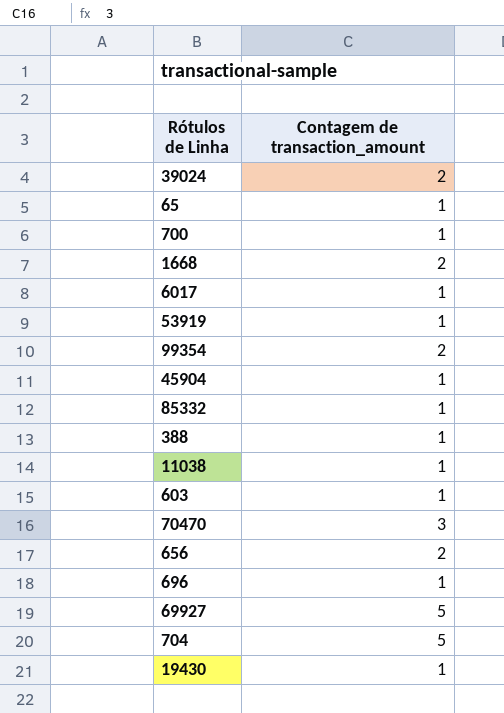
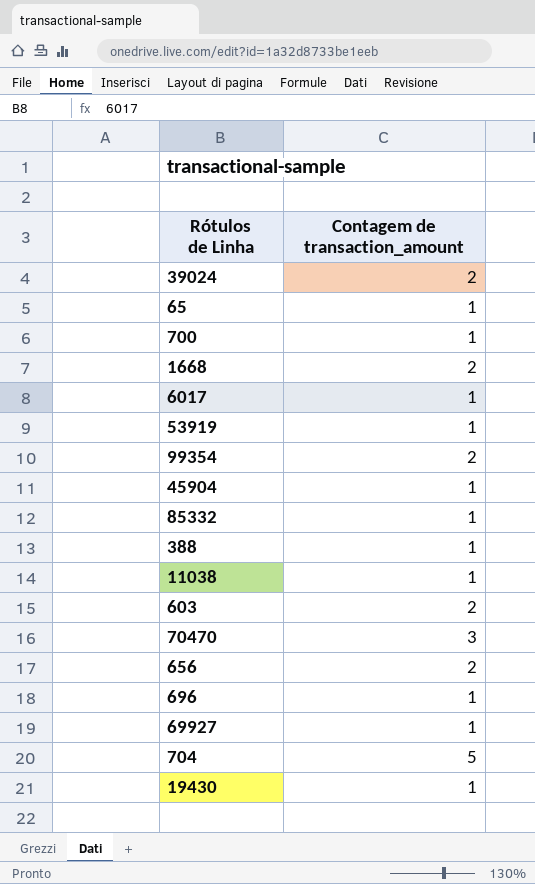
603 | Contagem de transaction_amount: 1 -> 2
69927 | Contagem de transaction_amount: 5 -> 1

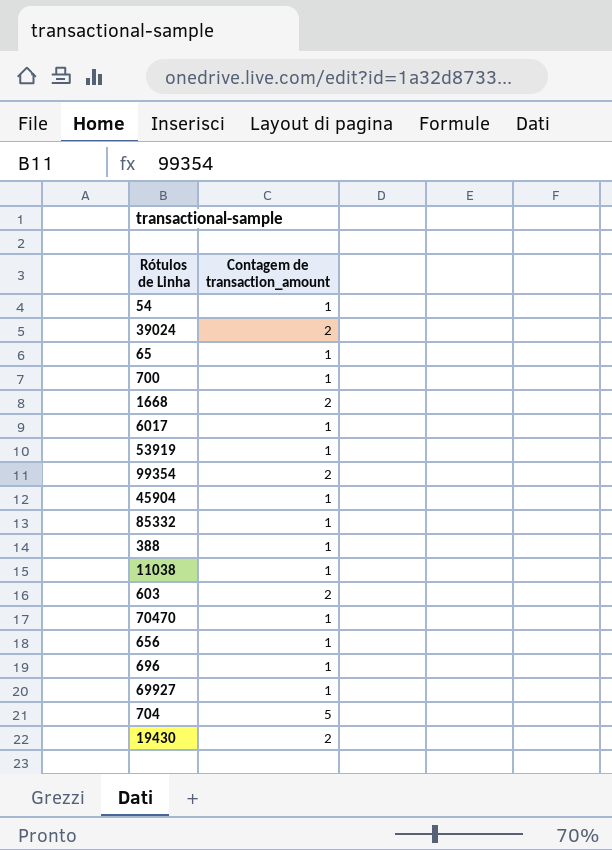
row 54: none -> 1
70470 | Contagem de transaction_amount: 3 -> 1
656 | Contagem de transaction_amount: 2 -> 1
19430 | Contagem de transaction_amount: 1 -> 2

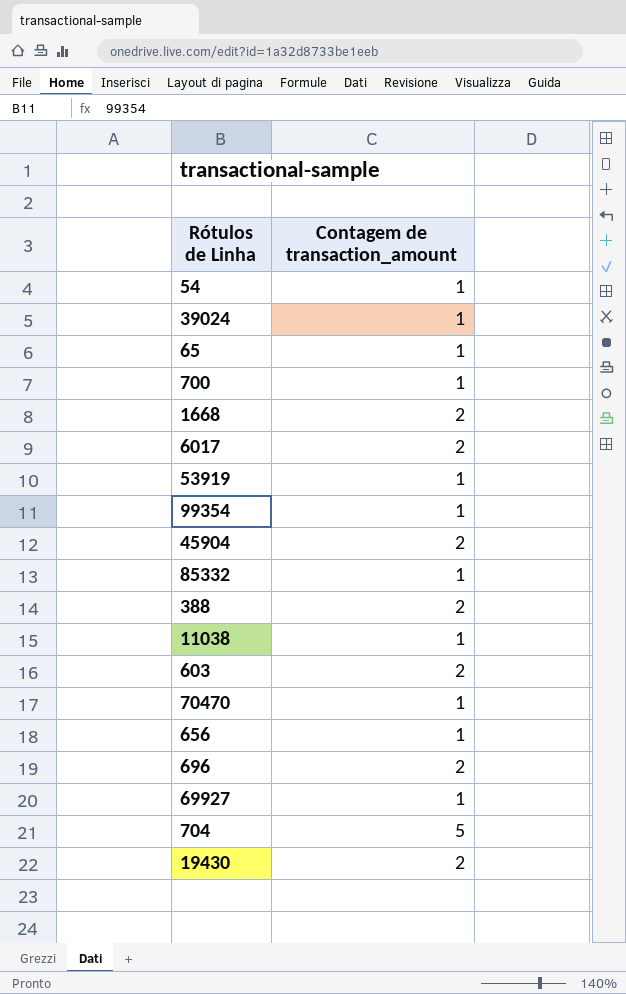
39024 | Contagem de transaction_amount: 2 -> 1
6017 | Contagem de transaction_amount: 1 -> 2
99354 | Contagem de transaction_amount: 2 -> 1
45904 | Contagem de transaction_amount: 1 -> 2
388 | Contagem de transaction_amount: 1 -> 2
696 | Contagem de transaction_amount: 1 -> 2

